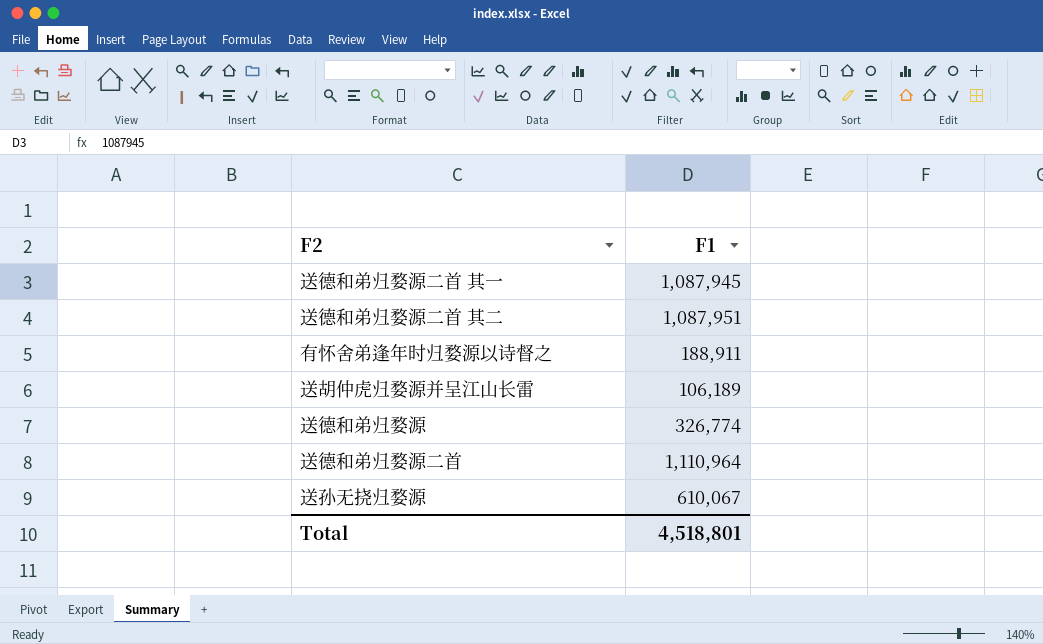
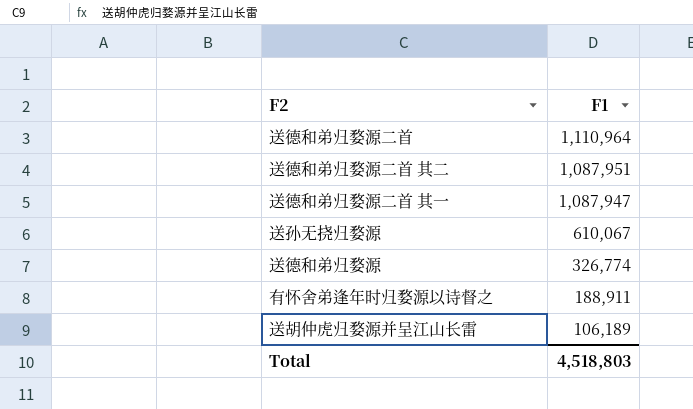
row order: none -> F1 descending
送德和弟归婺源二首 其一 | F1: 1,087,945 -> 1,087,947
Total | F1: 4,518,801 -> 4,518,803

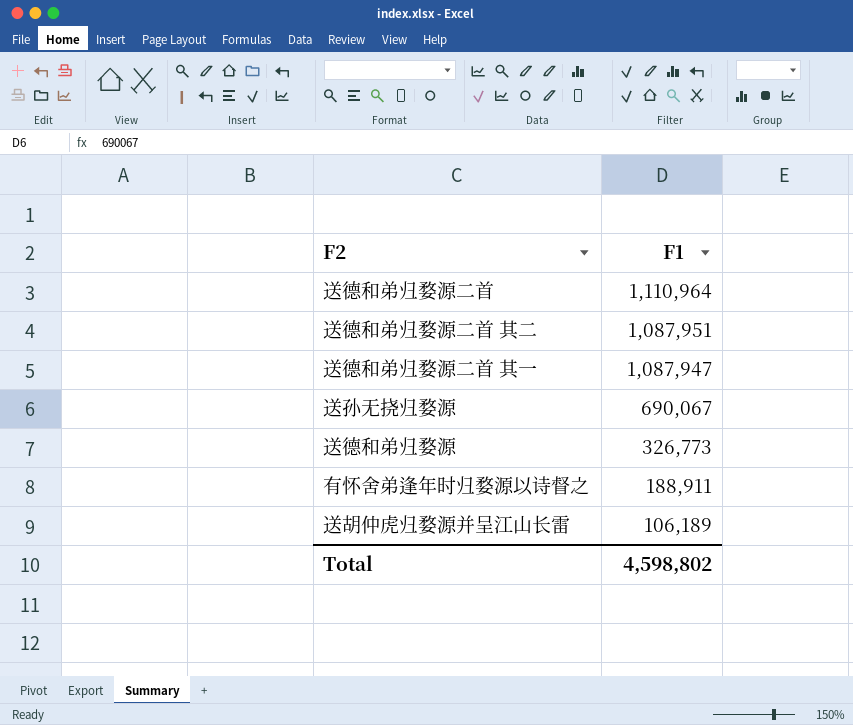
送孙无挠归婺源 | F1: 610,067 -> 690,067
送德和弟归婺源 | F1: 326,774 -> 326,773
Total | F1: 4,518,803 -> 4,598,802

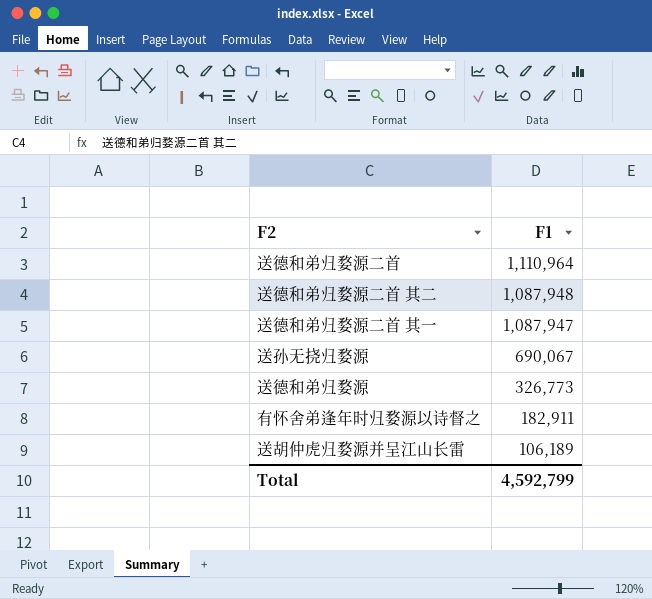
送德和弟归婺源二首 其二 | F1: 1,087,951 -> 1,087,948
有怀舍弟逢年时归婺源以诗督之 | F1: 188,911 -> 182,911
Total | F1: 4,598,802 -> 4,592,799

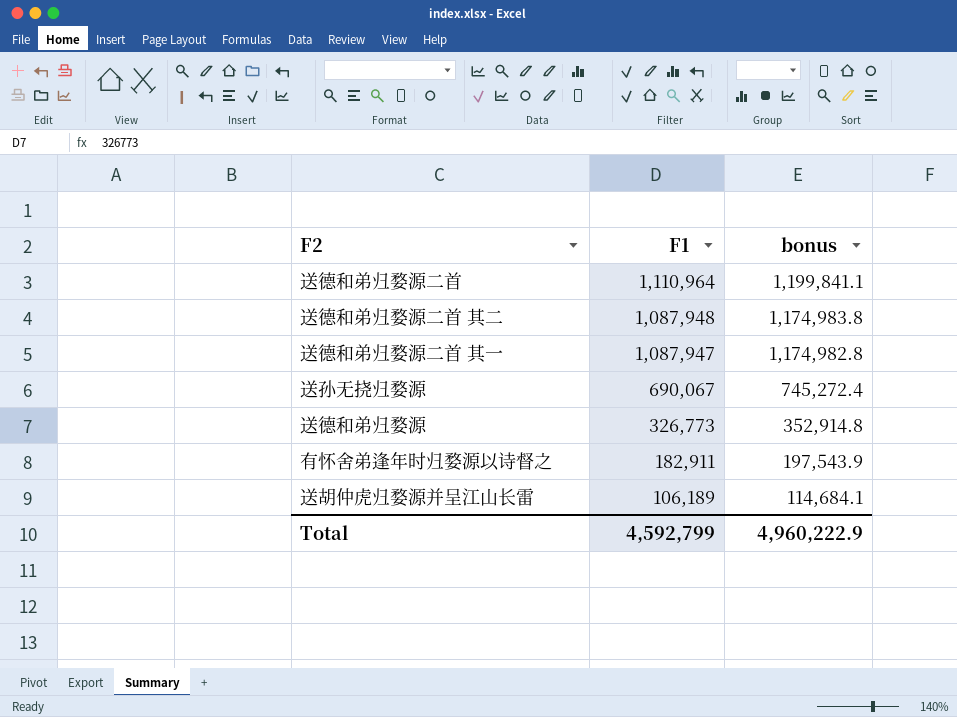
column bonus | formula: none -> [F1] * 1.08

